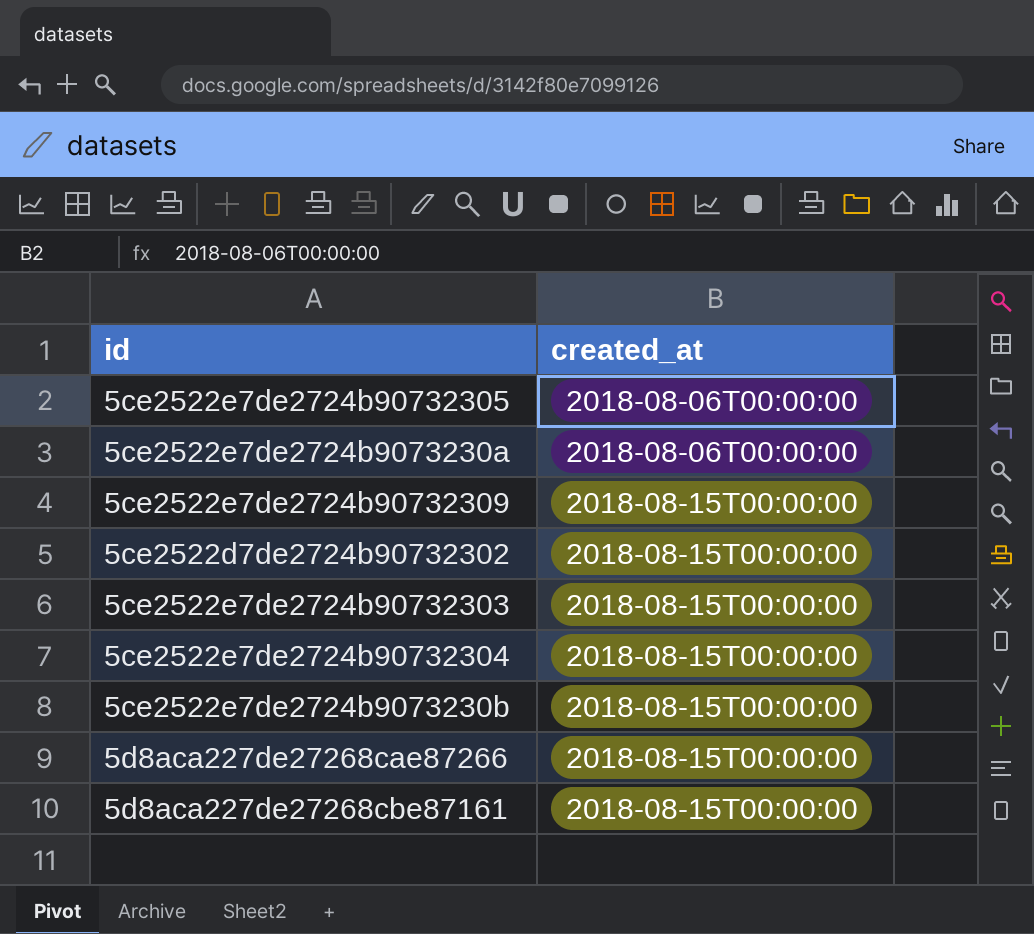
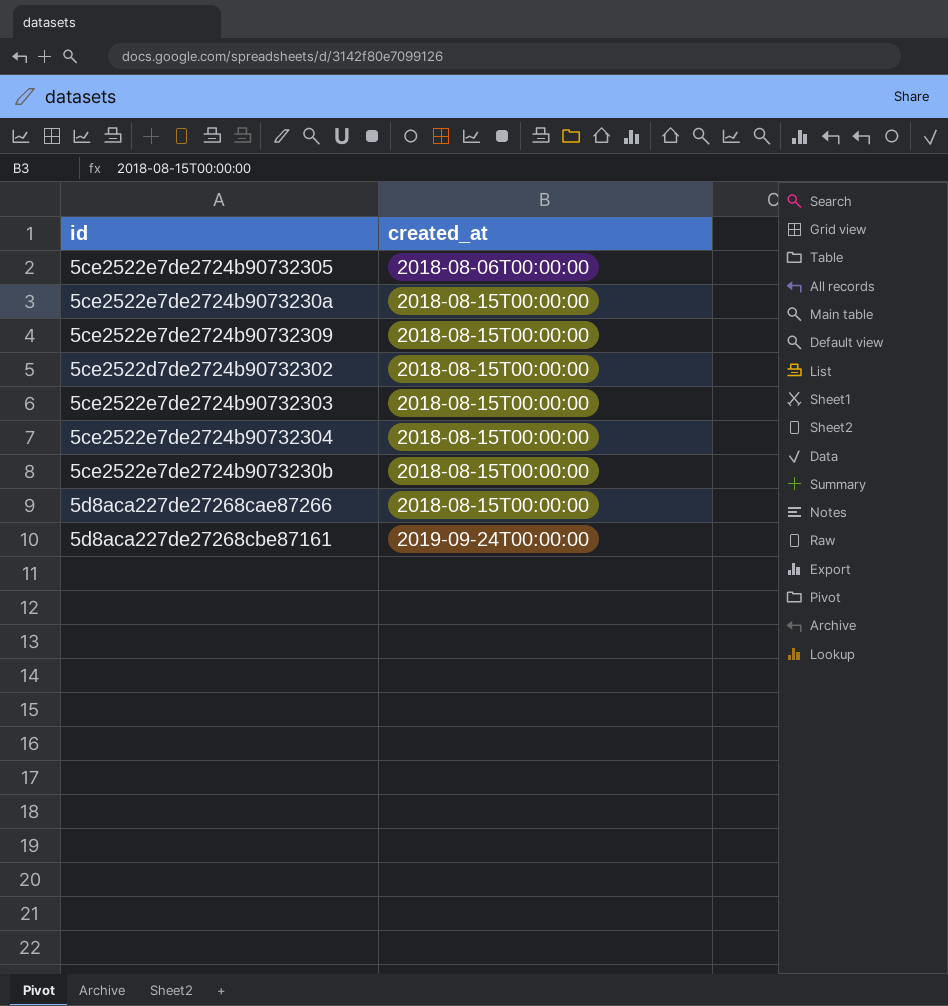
5ce2522e7de2724b9073230a | created_at: 2018-08-06T00:00:00 -> 2018-08-15T00:00:00
5d8aca227de27268cbe87161 | created_at: 2018-08-15T00:00:00 -> 2019-09-24T00:00:00

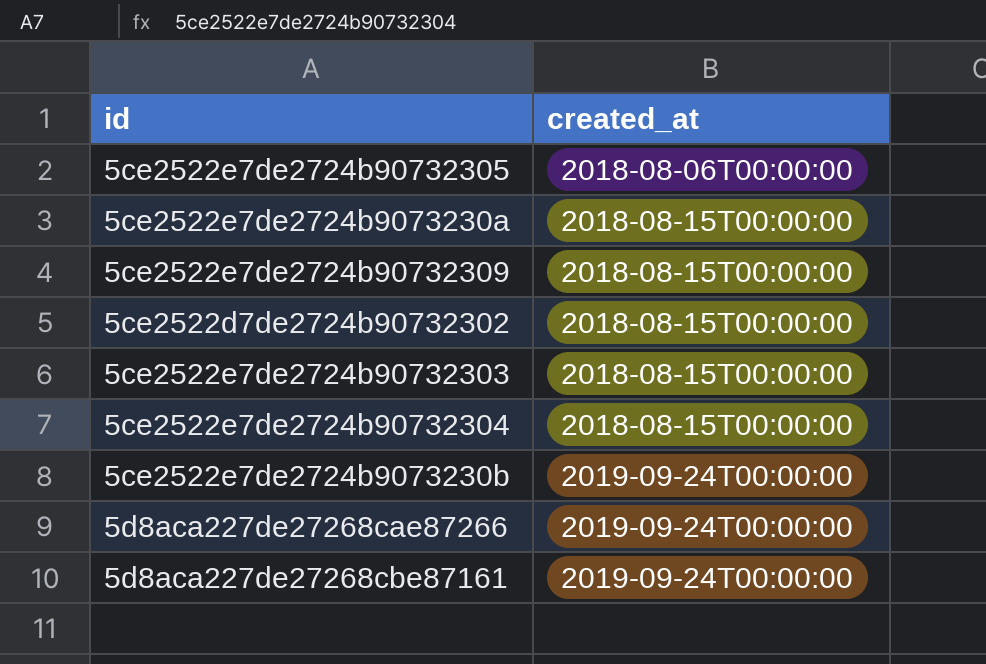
5ce2522e7de2724b9073230b | created_at: 2018-08-15T00:00:00 -> 2019-09-24T00:00:00
5d8aca227de27268cae87266 | created_at: 2018-08-15T00:00:00 -> 2019-09-24T00:00:00

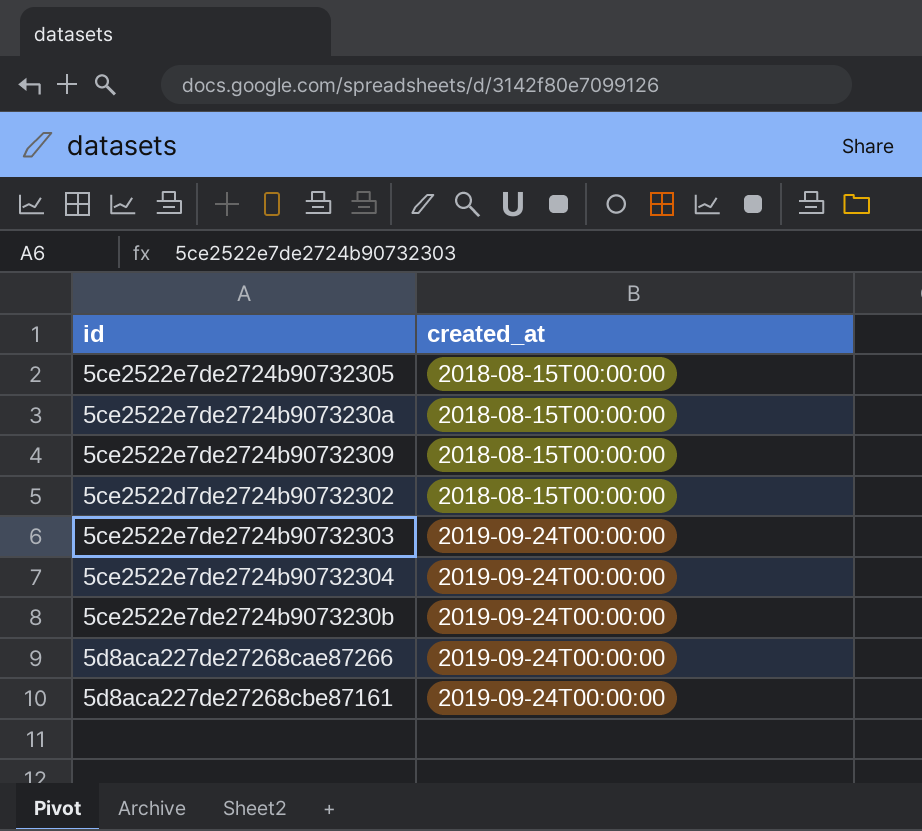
5ce2522e7de2724b90732305 | created_at: 2018-08-06T00:00:00 -> 2018-08-15T00:00:00
5ce2522e7de2724b90732303 | created_at: 2018-08-15T00:00:00 -> 2019-09-24T00:00:00
5ce2522e7de2724b90732304 | created_at: 2018-08-15T00:00:00 -> 2019-09-24T00:00:00

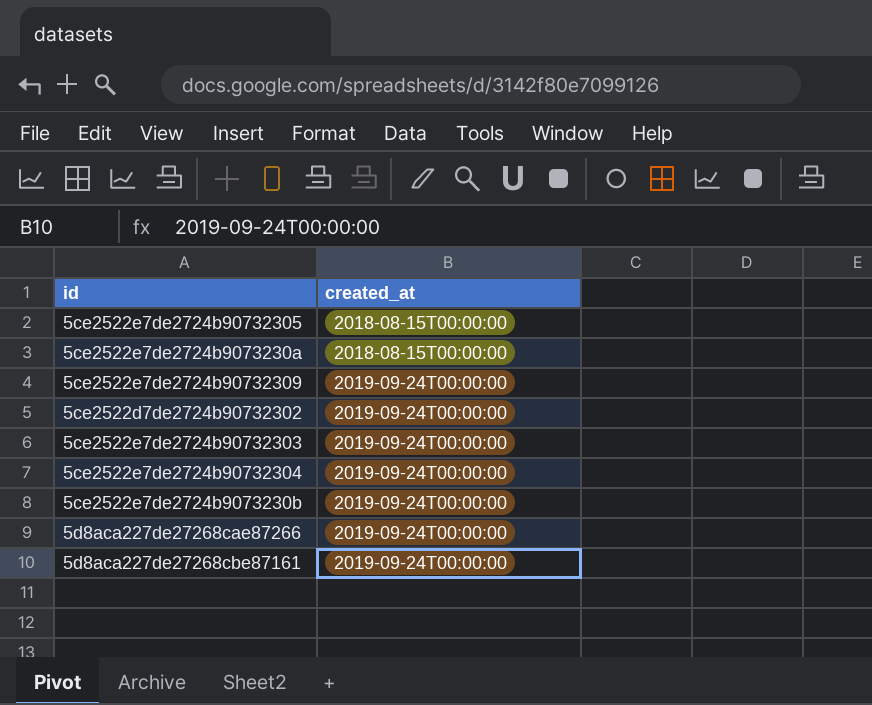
5ce2522e7de2724b90732309 | created_at: 2018-08-15T00:00:00 -> 2019-09-24T00:00:00
5ce2522d7de2724b90732302 | created_at: 2018-08-15T00:00:00 -> 2019-09-24T00:00:00

